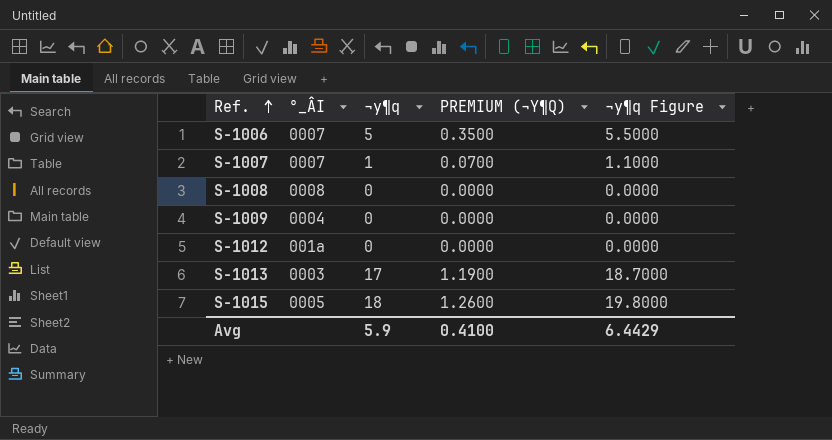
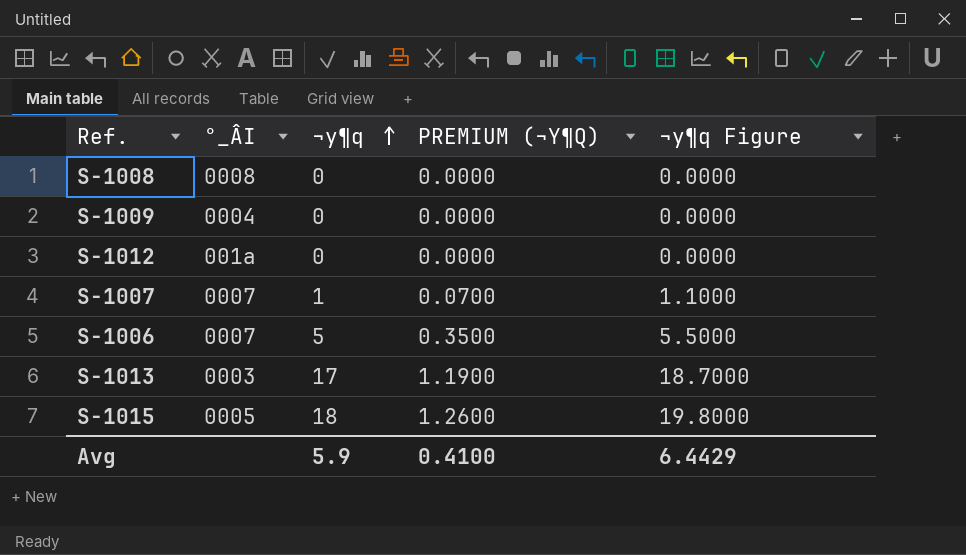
row order: Ref. ascending -> ¬y¶q ascending

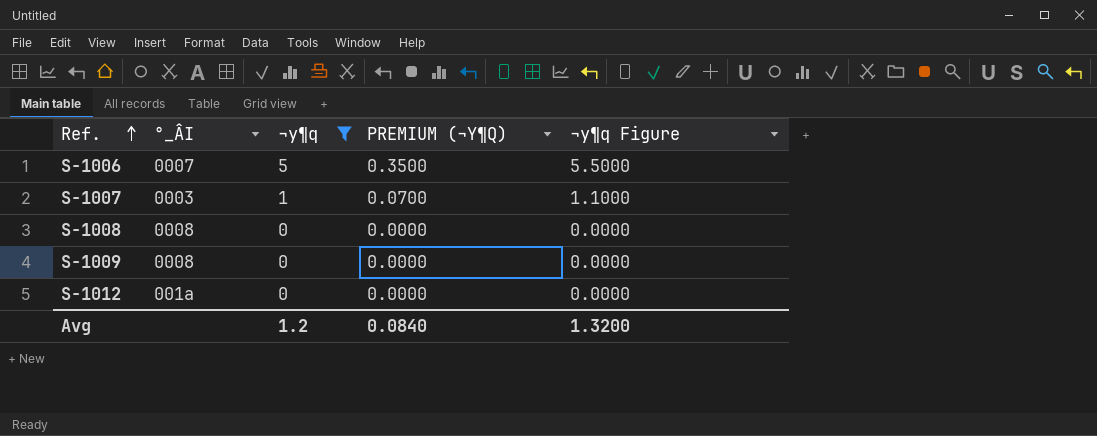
filter: none -> ¬y¶q <= 5
row order: ¬y¶q ascending -> Ref. ascending
S-1007 | °_ÂI: 0007 -> 0003
S-1009 | °_ÂI: 0004 -> 0008
Avg | ¬y¶q: 5.9 -> 1.2
Avg | PREMIUM (¬Y¶Q): 0.4100 -> 0.0840
Avg | ¬y¶q Figure: 6.4429 -> 1.3200

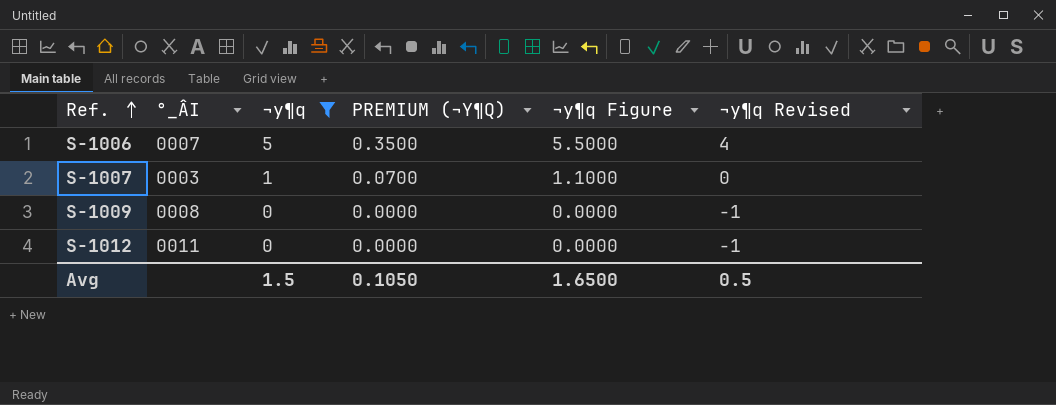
column ¬y¶q Revised | formula: none -> [¬y¶q] - 1
row S-1008: 0008 | 0 | 0.0000 | 0.0000 -> none
S-1012 | °_ÂI: 001a -> 0011
Avg | ¬y¶q: 1.2 -> 1.5
Avg | PREMIUM (¬Y¶Q): 0.0840 -> 0.1050
Avg | ¬y¶q Figure: 1.3200 -> 1.6500

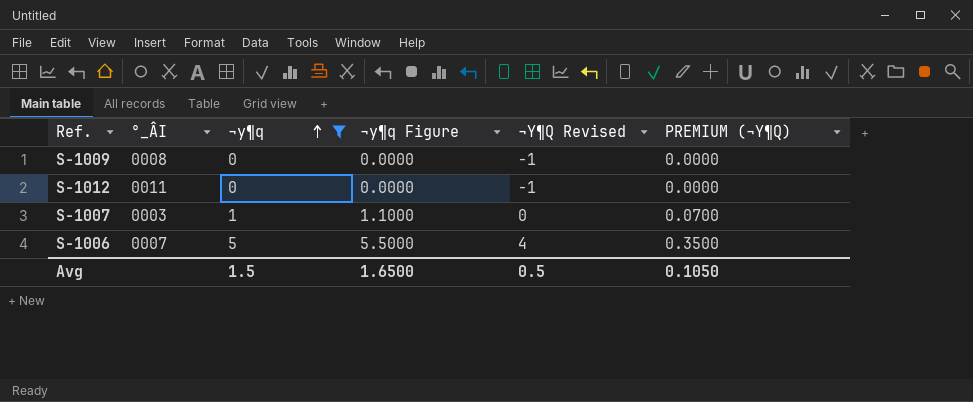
row order: Ref. ascending -> ¬y¶q ascending
column name: ¬y¶q Revised -> ¬Y¶Q Revised
column PREMIUM (¬Y¶Q) | position: 4 -> 6

